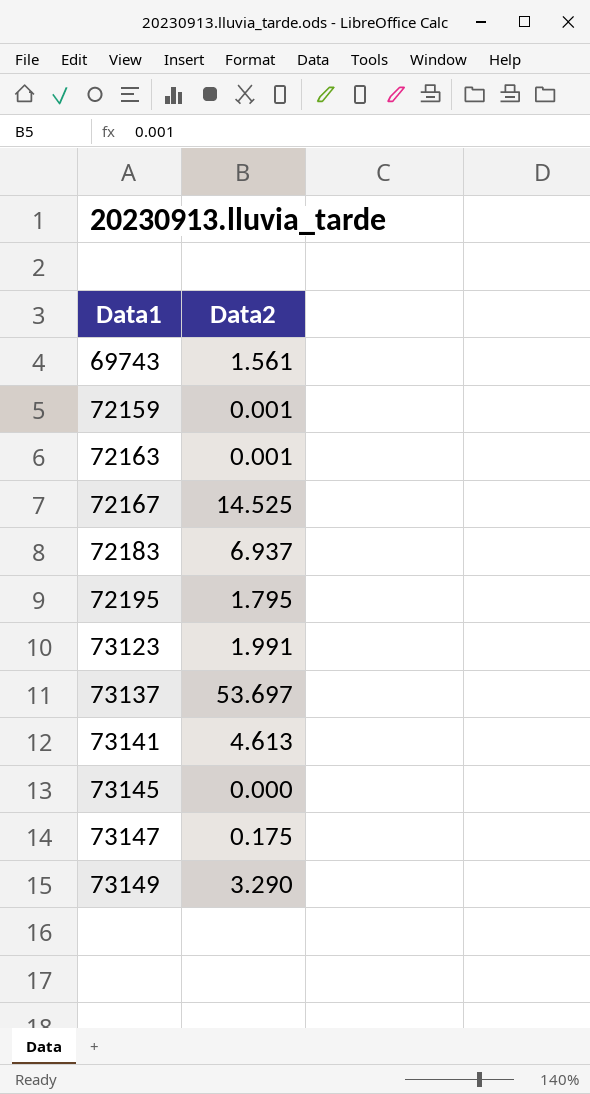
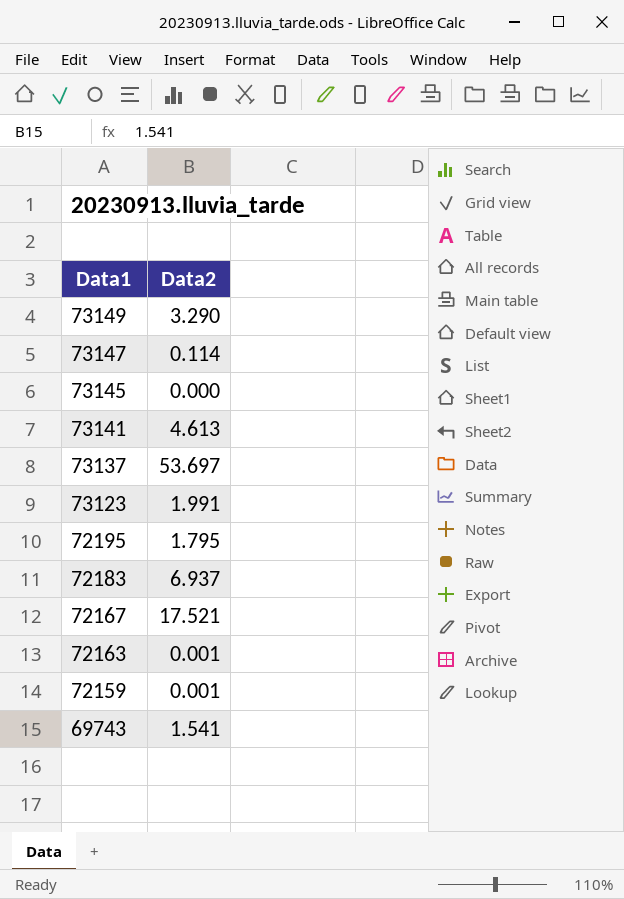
row order: Data1 ascending -> Data1 descending
73147 | Data2: 0.175 -> 0.114
72167 | Data2: 14.525 -> 17.521
69743 | Data2: 1.561 -> 1.541

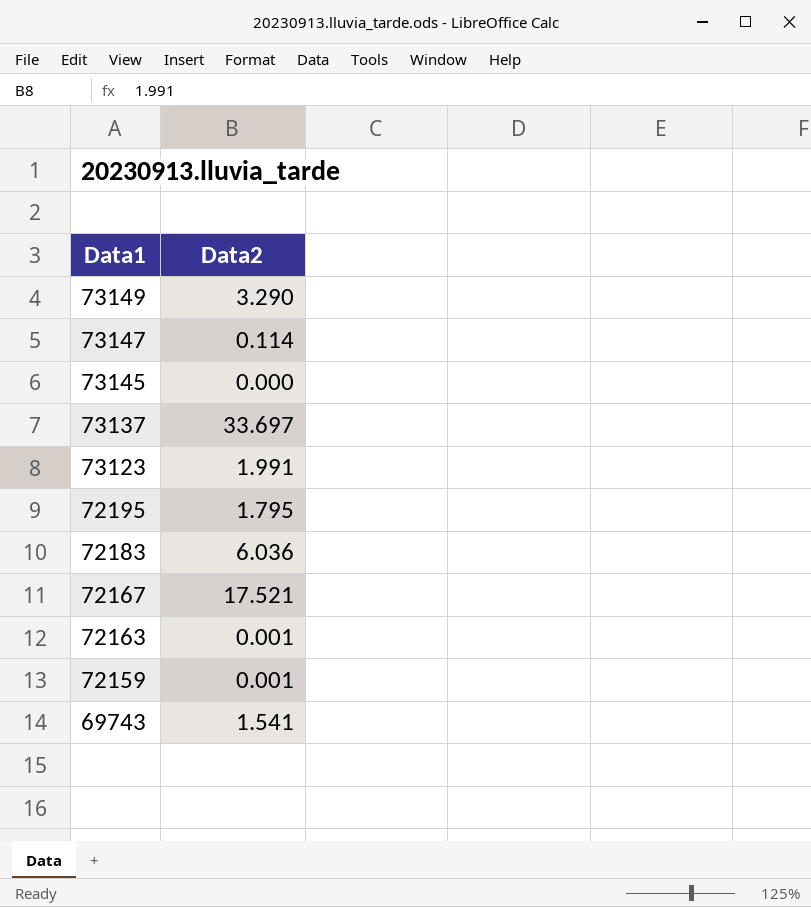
row 73141: 4.613 -> none
73137 | Data2: 53.697 -> 33.697
72183 | Data2: 6.937 -> 6.036

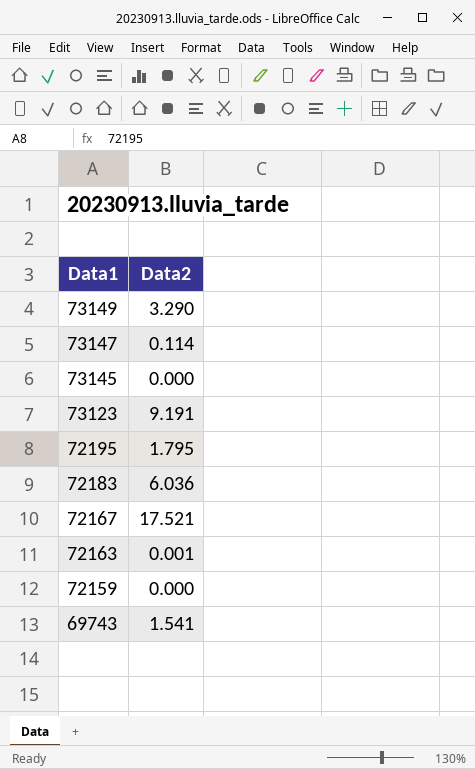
row 73137: 33.697 -> none
73123 | Data2: 1.991 -> 9.191
72159 | Data2: 0.001 -> 0.000

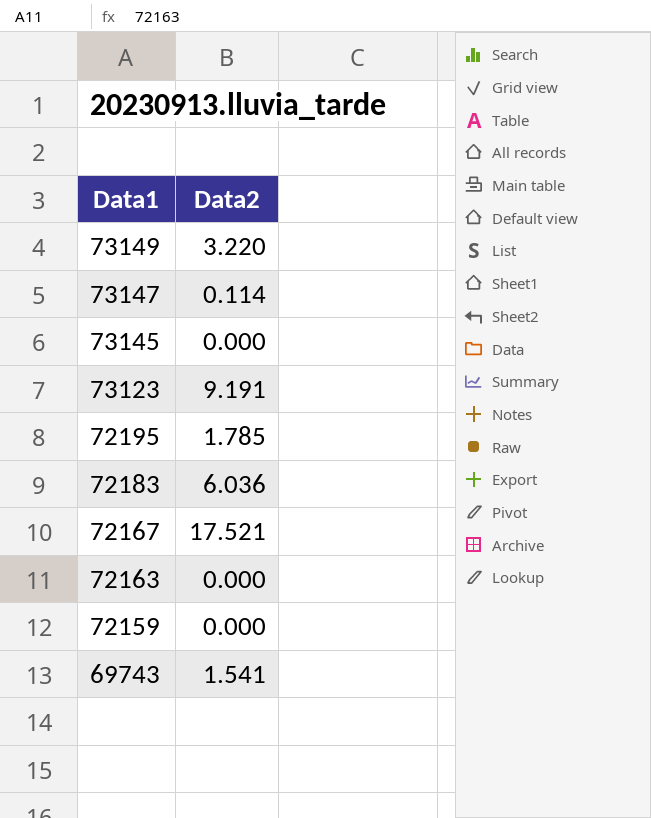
73149 | Data2: 3.290 -> 3.220
72195 | Data2: 1.795 -> 1.785
72163 | Data2: 0.001 -> 0.000

